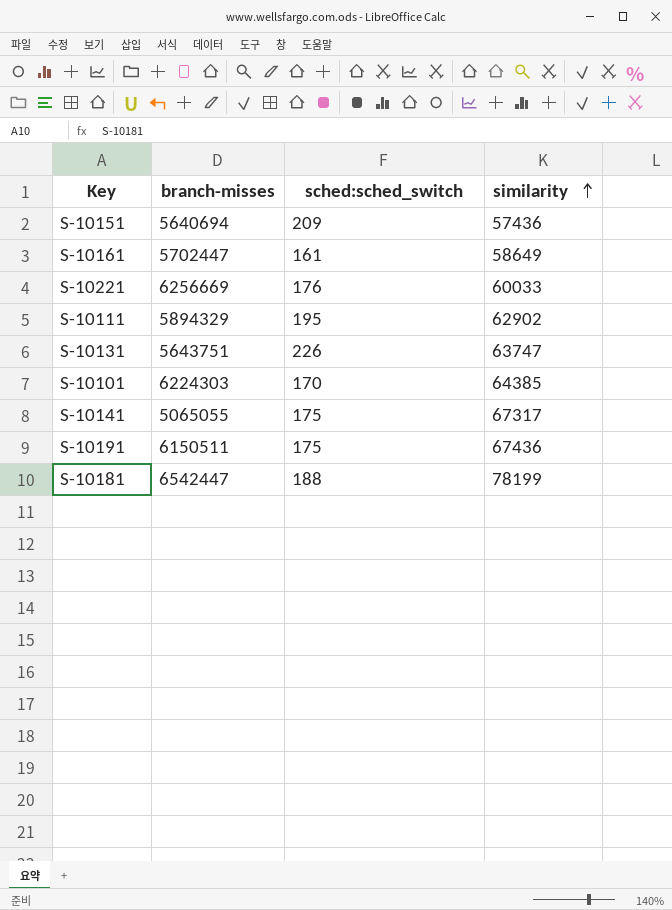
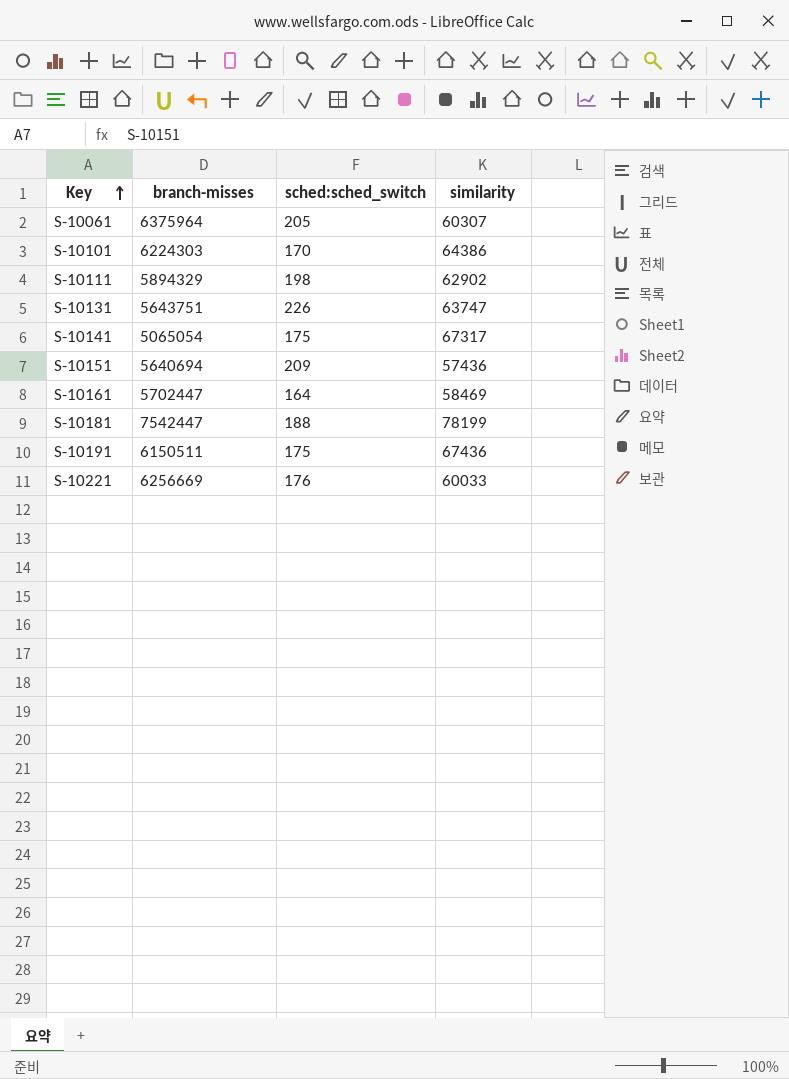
row order: similarity ascending -> Key ascending
row S-10061: none -> 6375964 | 205 | 60307
S-10101 | similarity: 64385 -> 64386
S-10111 | sched:sched_switch: 195 -> 198
S-10141 | branch-misses: 5065055 -> 5065054
S-10161 | sched:sched_switch: 161 -> 164
S-10161 | similarity: 58649 -> 58469
S-10181 | branch-misses: 6542447 -> 7542447

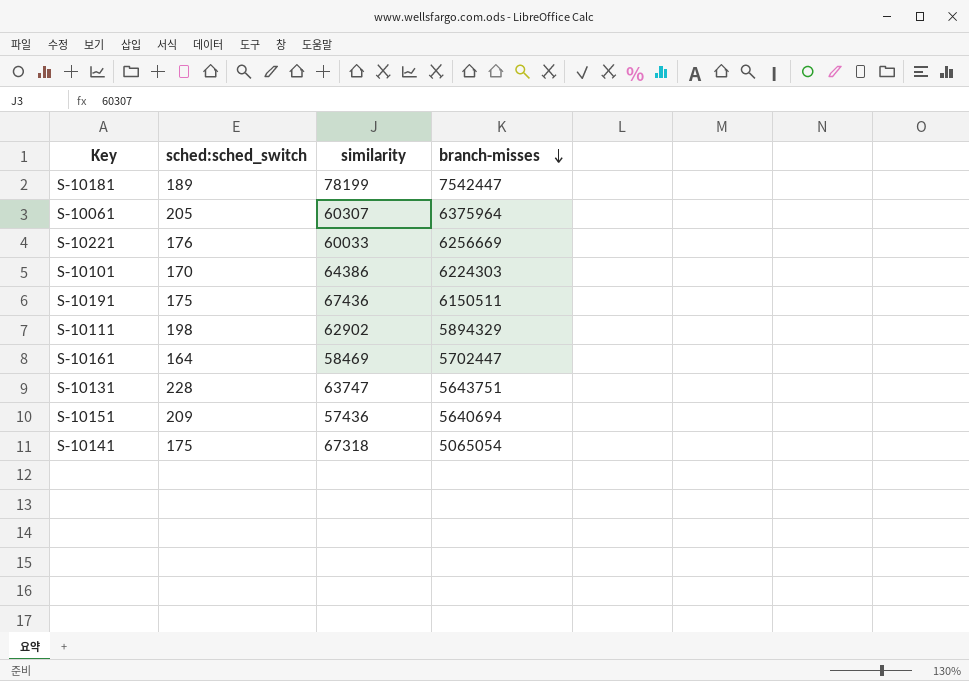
row order: Key ascending -> branch-misses descending
column branch-misses | position: 2 -> 4
S-10181 | sched:sched_switch: 188 -> 189
S-10131 | sched:sched_switch: 226 -> 228
S-10141 | similarity: 67317 -> 67318

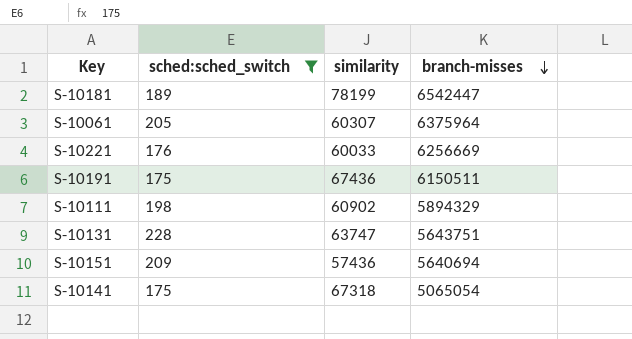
filter: none -> sched:sched_switch >= 175
S-10181 | branch-misses: 7542447 -> 6542447
S-10111 | similarity: 62902 -> 60902

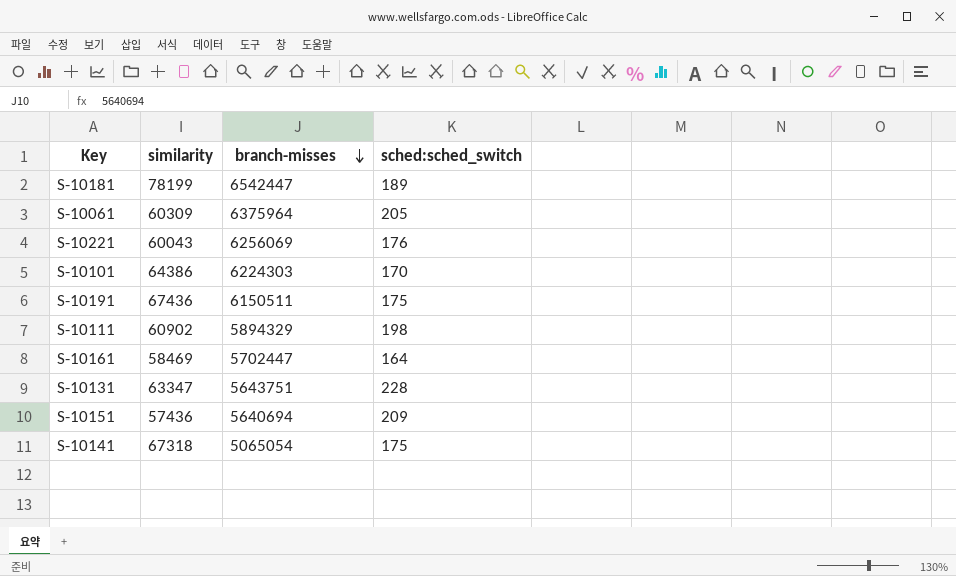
filter: sched:sched_switch >= 175 -> none
column sched:sched_switch | position: 2 -> 4
S-10061 | similarity: 60307 -> 60309
S-10221 | similarity: 60033 -> 60043
S-10221 | branch-misses: 6256669 -> 6256069
S-10131 | similarity: 63747 -> 63347

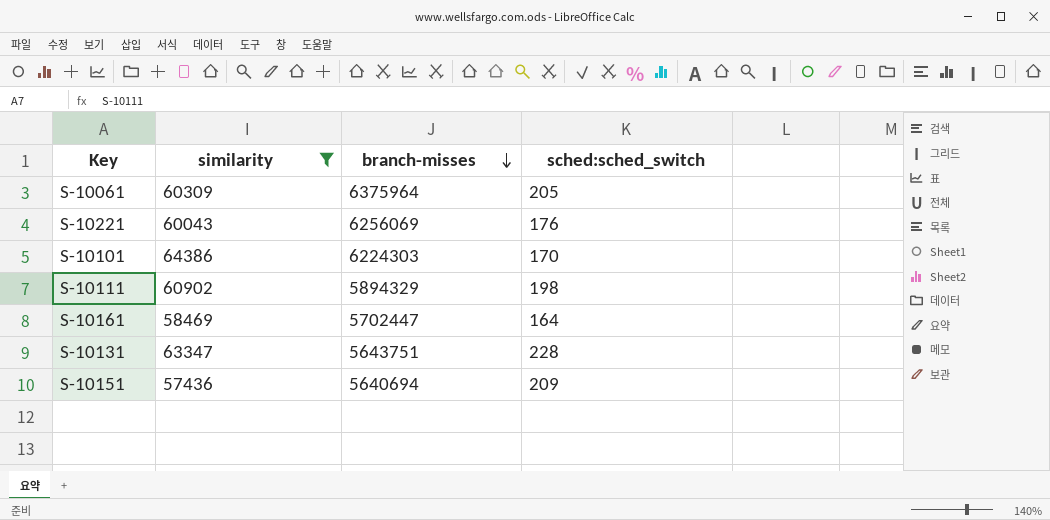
filter: none -> similarity <= 64386

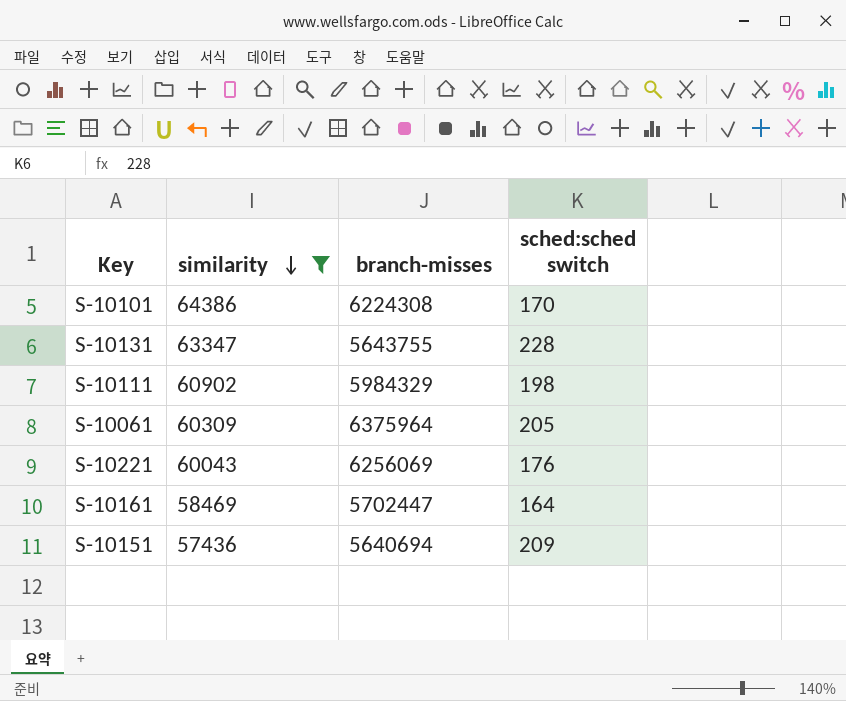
row order: branch-misses descending -> similarity descending
column name: sched:sched_switch -> sched:sched switch
S-10101 | branch-misses: 6224303 -> 6224308
S-10131 | branch-misses: 5643751 -> 5643755
S-10111 | branch-misses: 5894329 -> 5984329

